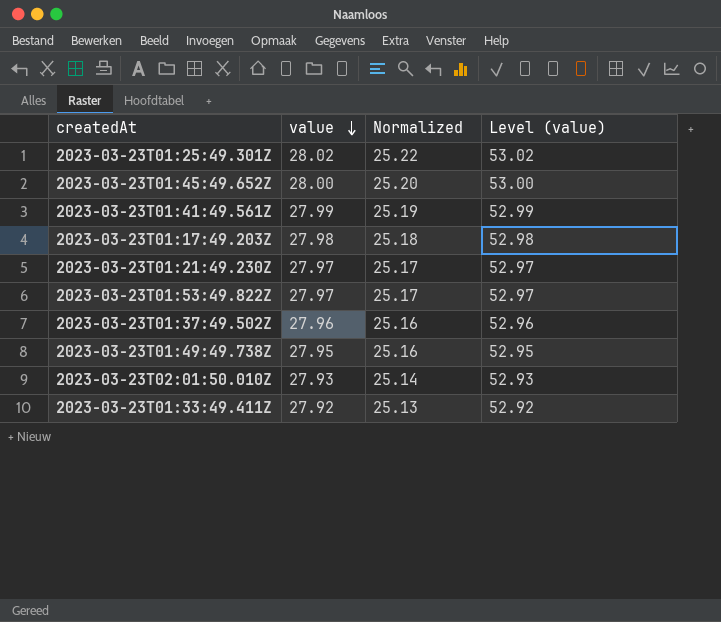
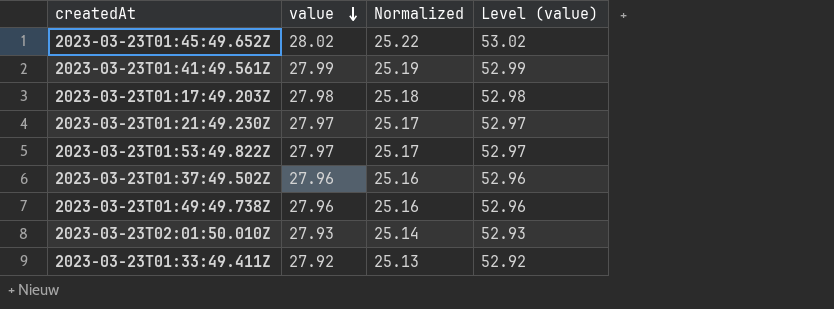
row 2023-03-23T01:25:49.301Z: 28.02 | 25.22 | 53.02 -> none
2023-03-23T01:45:49.652Z | value: 28.00 -> 28.02
2023-03-23T01:45:49.652Z | Normalized: 25.20 -> 25.22
2023-03-23T01:45:49.652Z | Level (value): 53.00 -> 53.02
2023-03-23T01:49:49.738Z | value: 27.95 -> 27.96
2023-03-23T01:49:49.738Z | Level (value): 52.95 -> 52.96

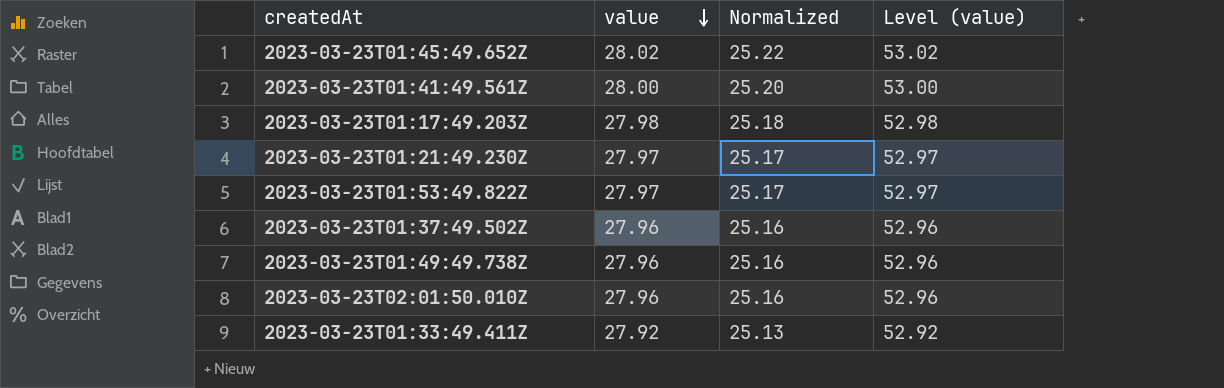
2023-03-23T01:41:49.561Z | value: 27.99 -> 28.00
2023-03-23T01:41:49.561Z | Normalized: 25.19 -> 25.20
2023-03-23T01:41:49.561Z | Level (value): 52.99 -> 53.00
2023-03-23T02:01:50.010Z | value: 27.93 -> 27.96
2023-03-23T02:01:50.010Z | Normalized: 25.14 -> 25.16
2023-03-23T02:01:50.010Z | Level (value): 52.93 -> 52.96

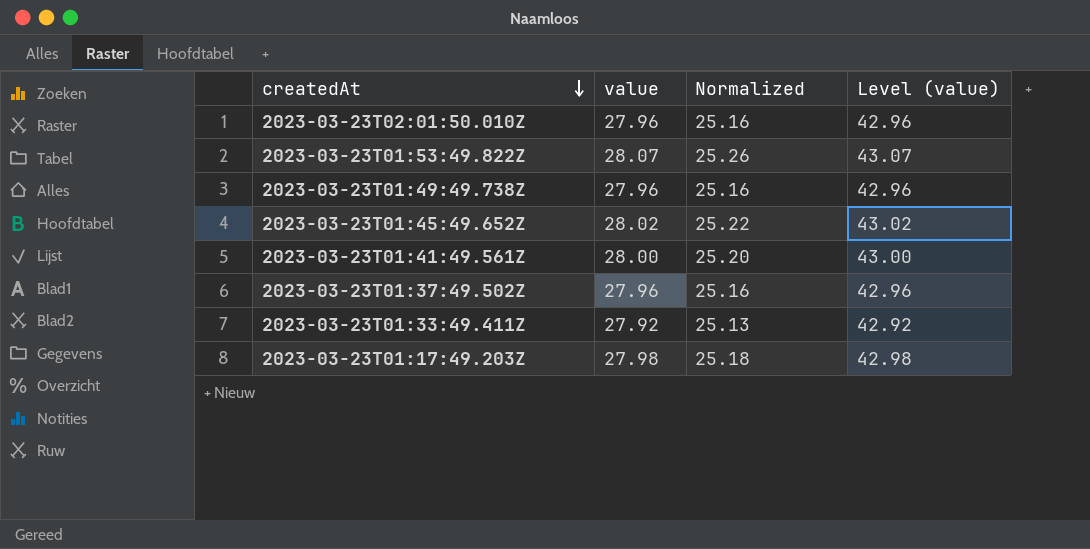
row order: value descending -> createdAt descending
column Level (value) | formula: [value] + 25 -> [value] + 15
row 2023-03-23T01:21:49.230Z: 27.97 | 25.17 | 52.97 -> none
2023-03-23T01:53:49.822Z | value: 27.97 -> 28.07
2023-03-23T01:53:49.822Z | Normalized: 25.17 -> 25.26

